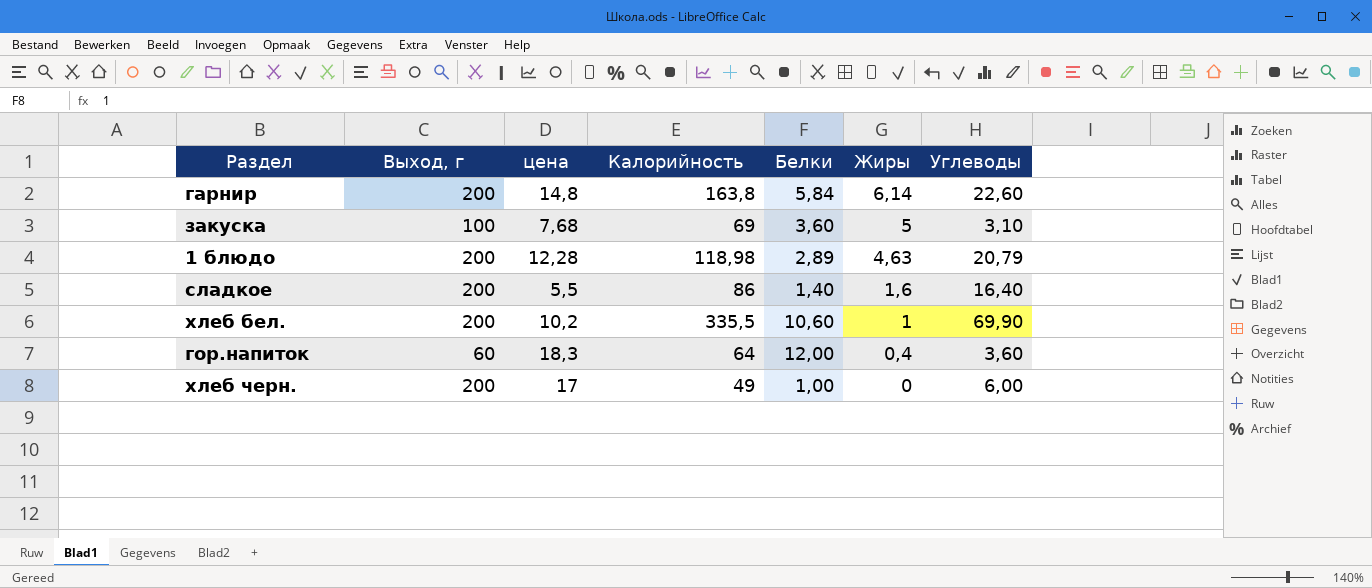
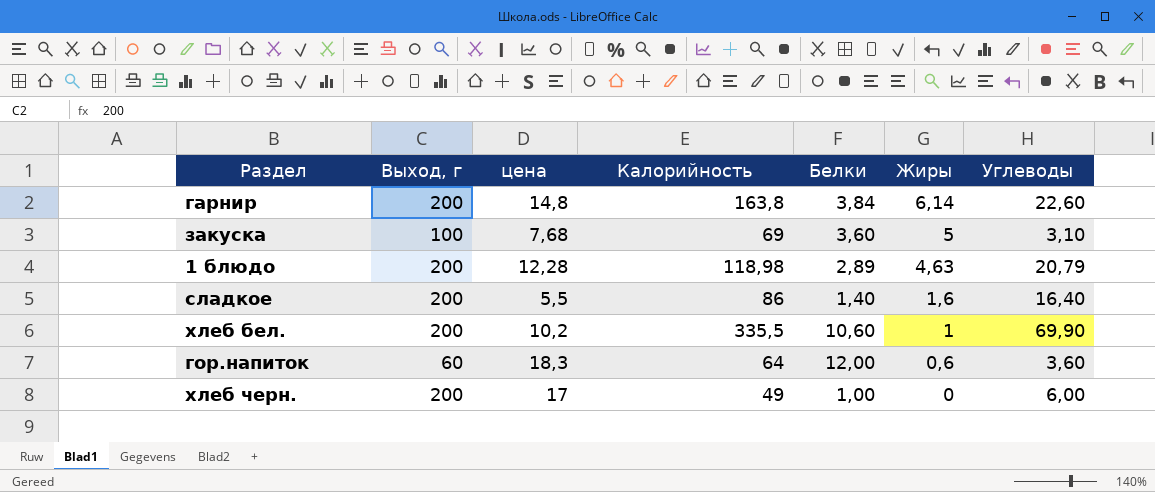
гарнир | Белки: 5,84 -> 3,84
гор.напиток | Жиры: 0,4 -> 0,6

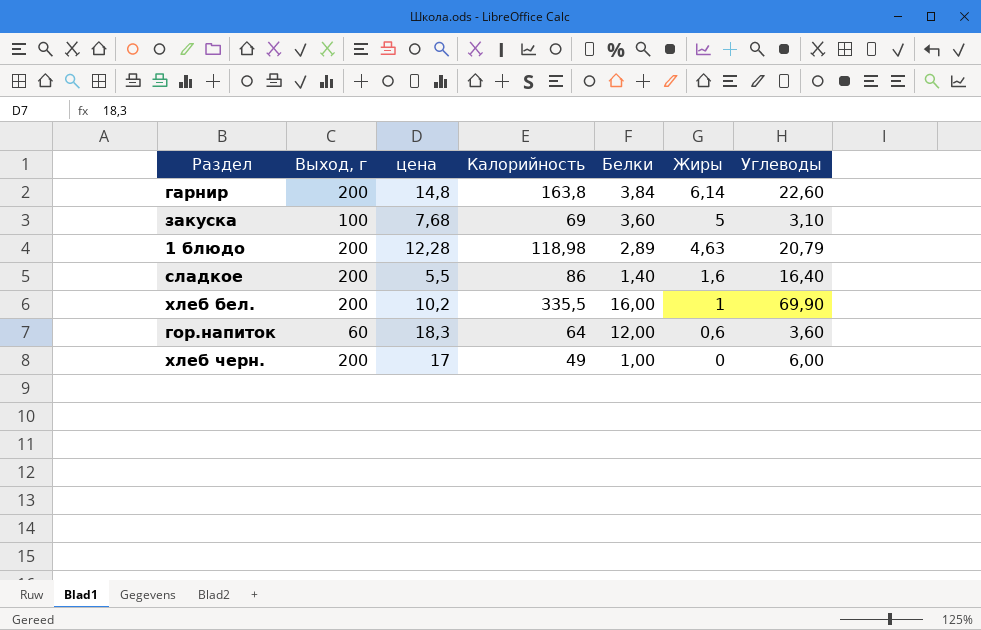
хлеб бел. | Белки: 10,60 -> 16,00

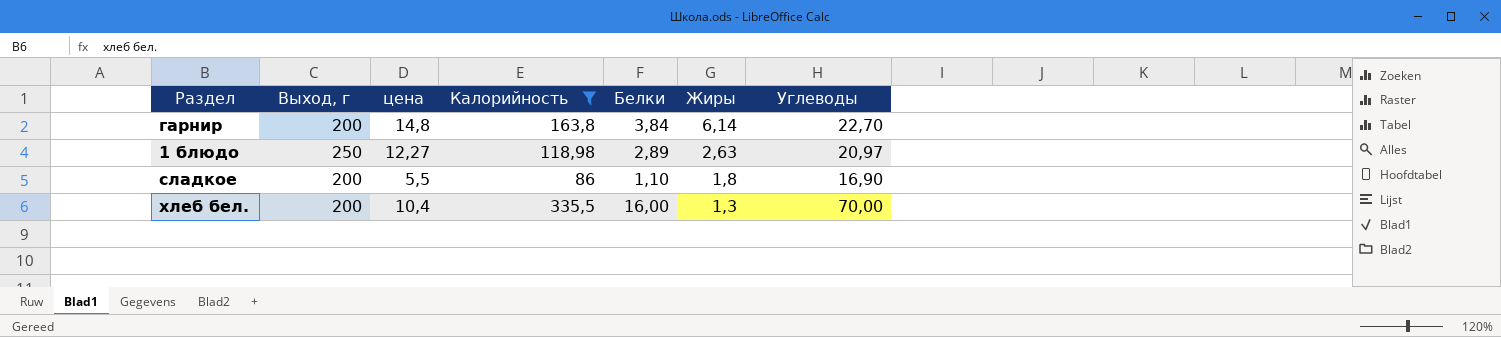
filter: none -> Калорийность >= 86
гарнир | Углеводы: 22,60 -> 22,70
1 блюдо | Выход, г: 200 -> 250
1 блюдо | цена: 12,28 -> 12,27
1 блюдо | Жиры: 4,63 -> 2,63
1 блюдо | Углеводы: 20,79 -> 20,97
сладкое | Белки: 1,40 -> 1,10
сладкое | Жиры: 1,6 -> 1,8
сладкое | Углеводы: 16,40 -> 16,90
хлеб бел. | цена: 10,2 -> 10,4
хлеб бел. | Жиры: 1 -> 1,3
хлеб бел. | Углеводы: 69,90 -> 70,00

